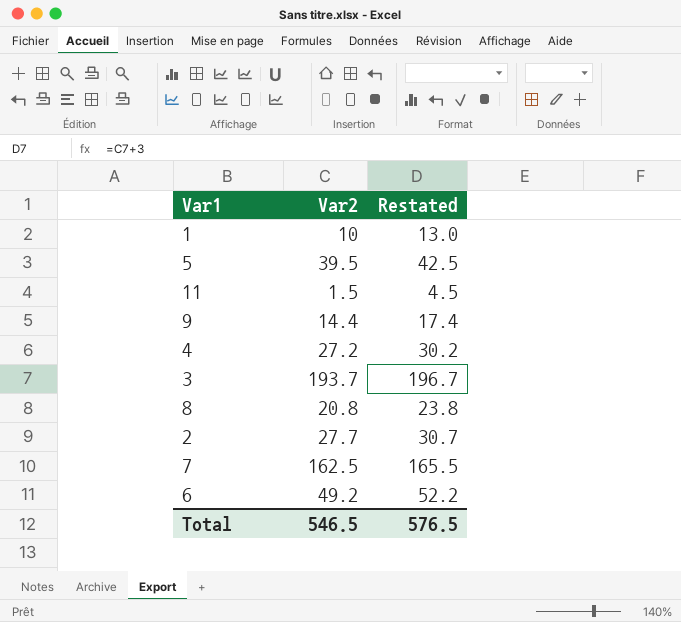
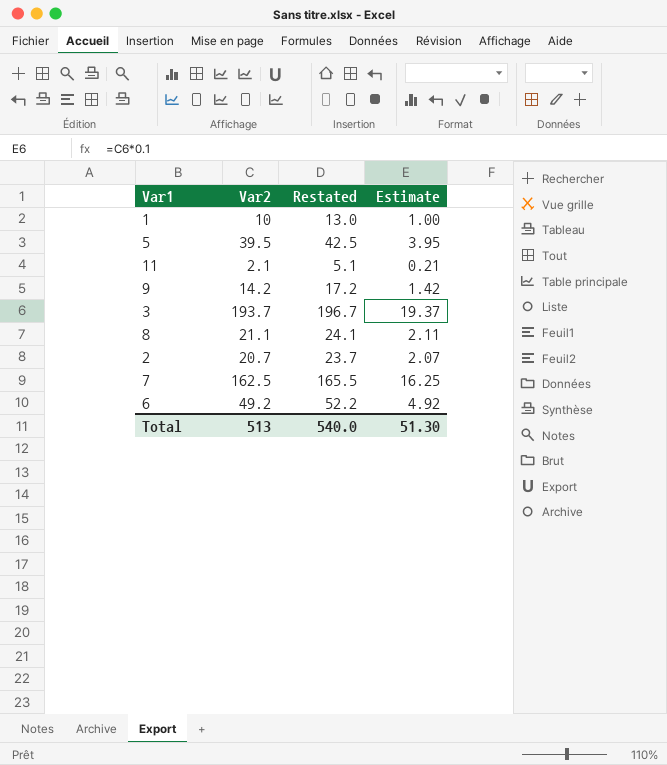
column Estimate | formula: none -> [Var2] * 0.1
row 4: 27.2 | 30.2 -> none
11 | Var2: 1.5 -> 2.1
11 | Restated: 4.5 -> 5.1
9 | Var2: 14.4 -> 14.2
9 | Restated: 17.4 -> 17.2
8 | Var2: 20.8 -> 21.1
8 | Restated: 23.8 -> 24.1
2 | Var2: 27.7 -> 20.7
2 | Restated: 30.7 -> 23.7
Total | Var2: 546.5 -> 513
Total | Restated: 576.5 -> 540.0

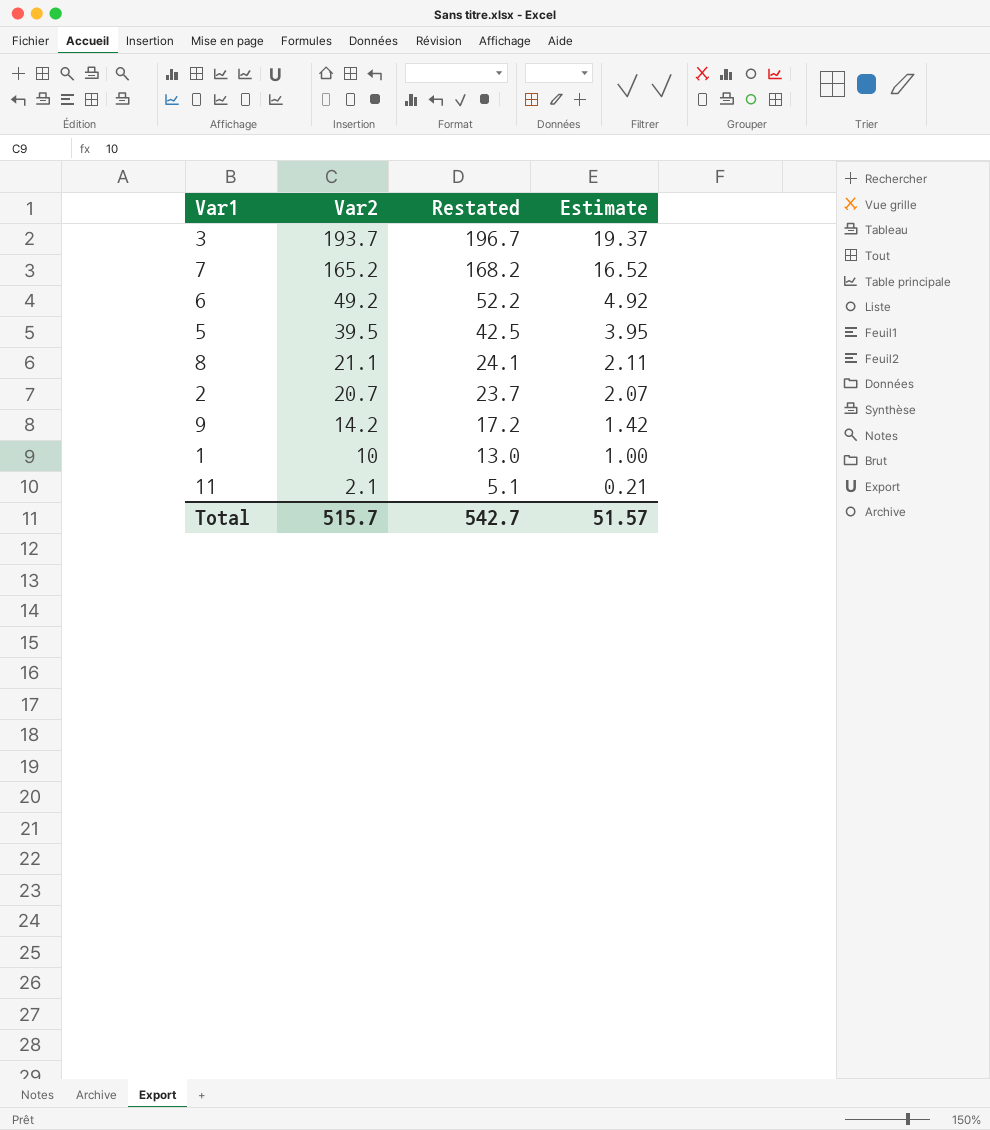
row order: none -> Var2 descending
7 | Var2: 162.5 -> 165.2
7 | Restated: 165.5 -> 168.2
7 | Estimate: 16.25 -> 16.52
Total | Var2: 513 -> 515.7
Total | Restated: 540.0 -> 542.7
Total | Estimate: 51.30 -> 51.57

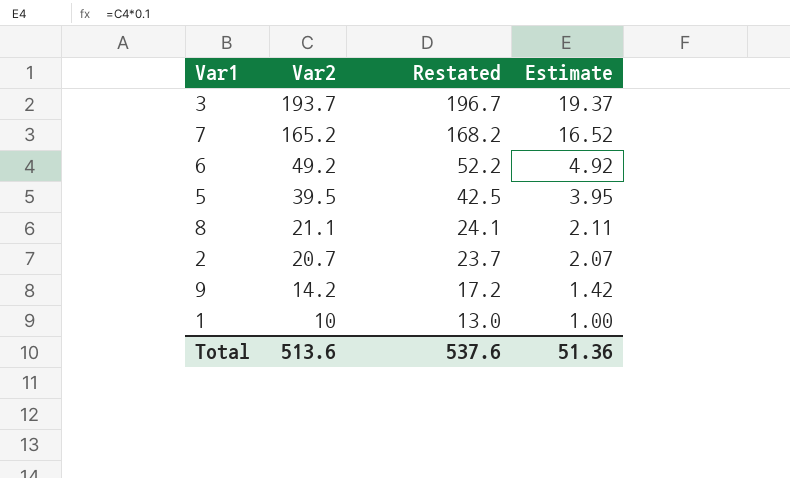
row 11: 2.1 | 5.1 | 0.21 -> none
Total | Var2: 515.7 -> 513.6
Total | Restated: 542.7 -> 537.6
Total | Estimate: 51.57 -> 51.36

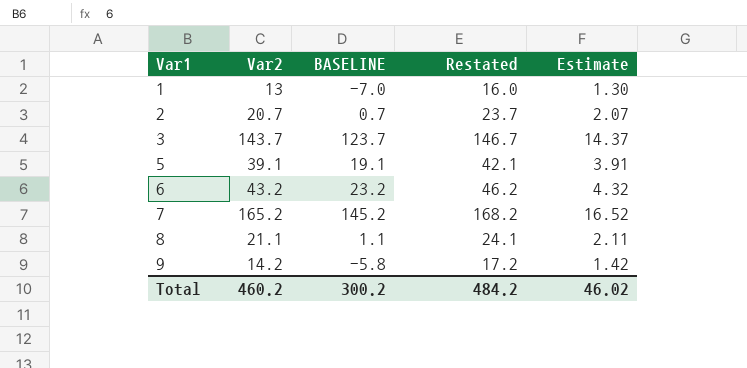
row order: Var2 descending -> Var1 ascending
column BASELINE | formula: none -> [Var2] - 20
1 | Var2: 10 -> 13
1 | Restated: 13.0 -> 16.0
1 | Estimate: 1.00 -> 1.30
3 | Var2: 193.7 -> 143.7
3 | Restated: 196.7 -> 146.7
3 | Estimate: 19.37 -> 14.37
5 | Var2: 39.5 -> 39.1
5 | Restated: 42.5 -> 42.1
5 | Estimate: 3.95 -> 3.91
6 | Var2: 49.2 -> 43.2
6 | Restated: 52.2 -> 46.2
6 | Estimate: 4.92 -> 4.32
Total | Var2: 513.6 -> 460.2
Total | Restated: 537.6 -> 484.2
Total | Estimate: 51.36 -> 46.02

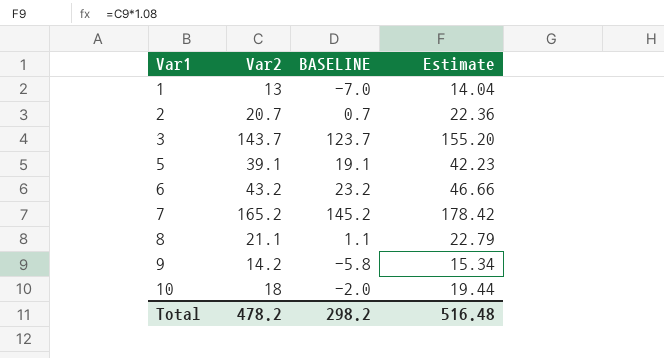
column Restated | formula: [Var2] + 3 -> none
column Estimate | formula: [Var2] * 0.1 -> [Var2] * 1.08
row 10: none -> 18 | -2.0 | 19.44
Total | Var2: 460.2 -> 478.2
Total | BASELINE: 300.2 -> 298.2
Total | Estimate: 46.02 -> 516.48

